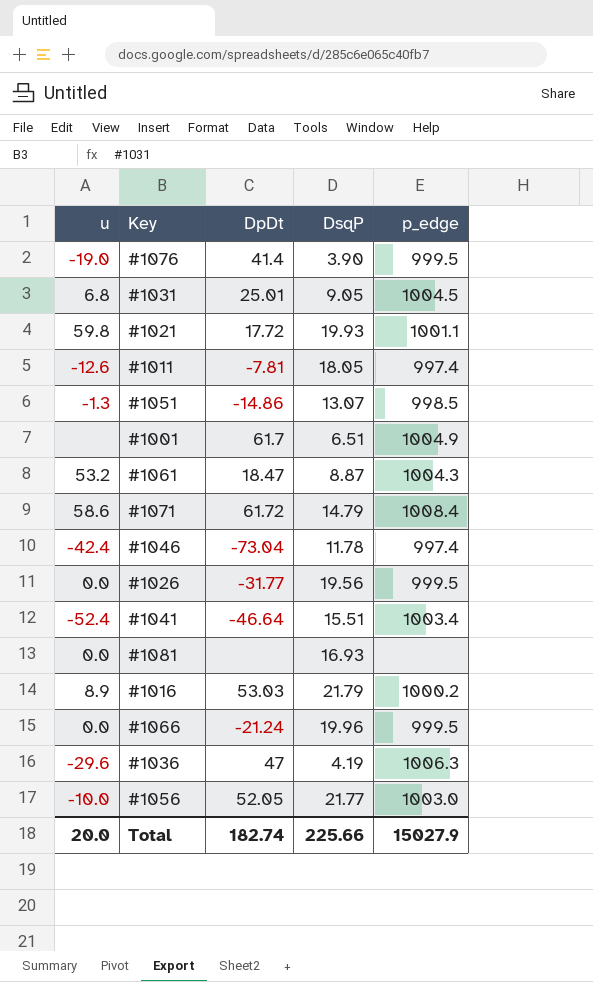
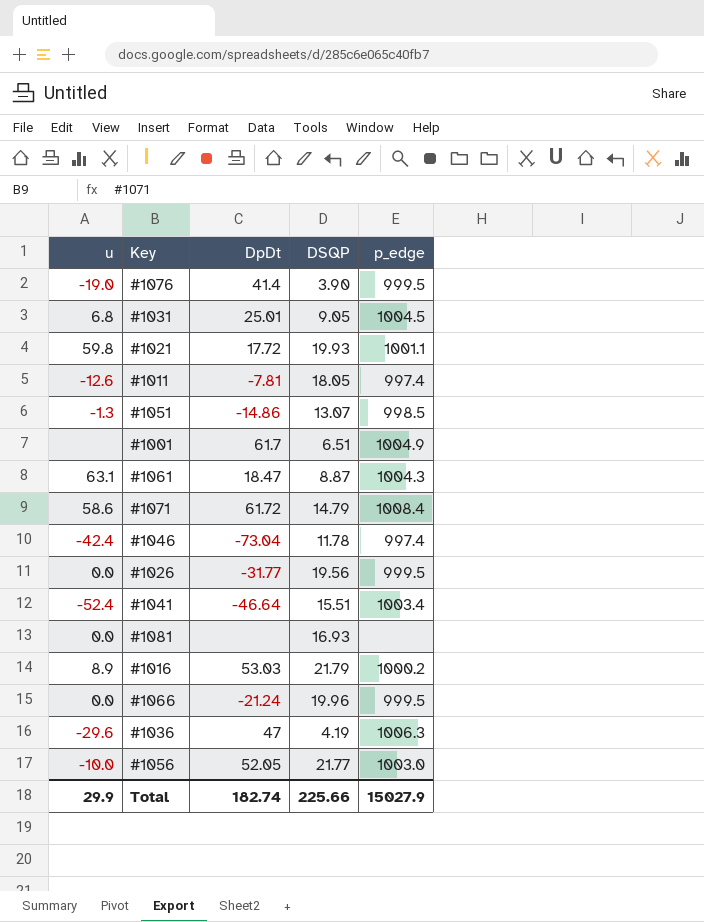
column name: DsqP -> DSQP
#1061 | u: 53.2 -> 63.1
Total | u: 20.0 -> 29.9

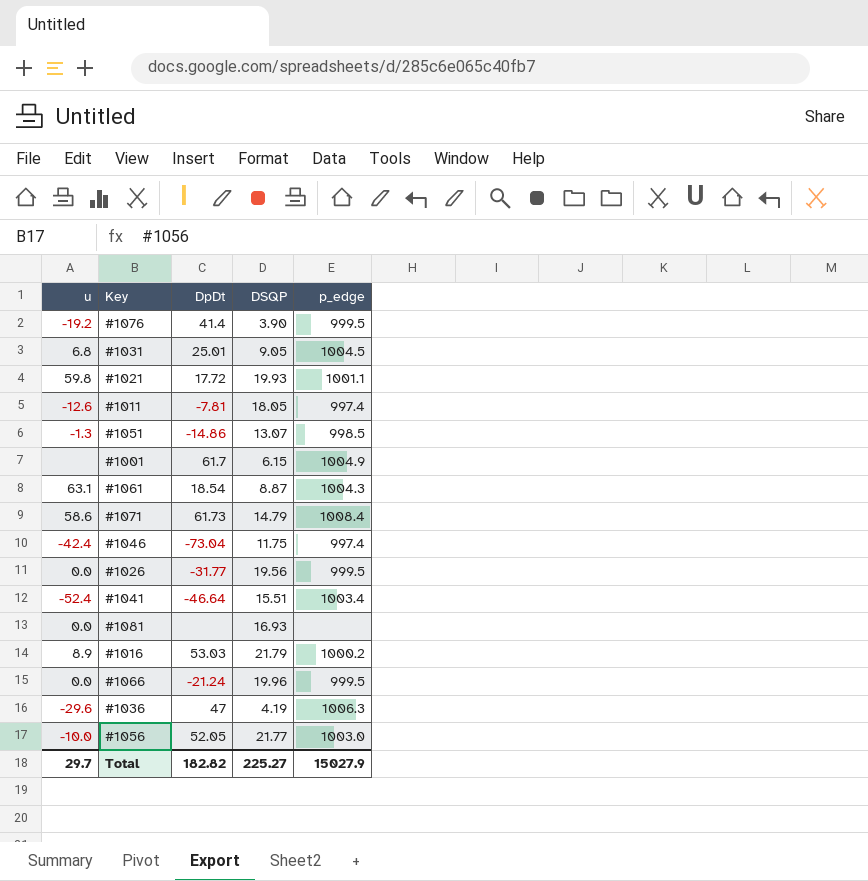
#1076 | u: -19.0 -> -19.2
#1001 | DSQP: 6.51 -> 6.15
#1061 | DpDt: 18.47 -> 18.54
#1071 | DpDt: 61.72 -> 61.73
#1046 | DSQP: 11.78 -> 11.75
Total | u: 29.9 -> 29.7
Total | DpDt: 182.74 -> 182.82
Total | DSQP: 225.66 -> 225.27

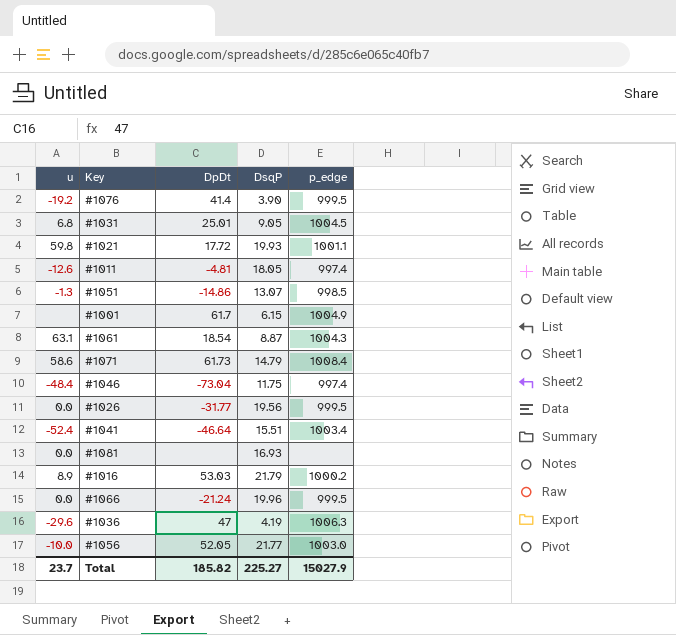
column name: DSQP -> DsqP
#1011 | DpDt: -7.81 -> -4.81
#1046 | u: -42.4 -> -48.4
Total | u: 29.7 -> 23.7
Total | DpDt: 182.82 -> 185.82

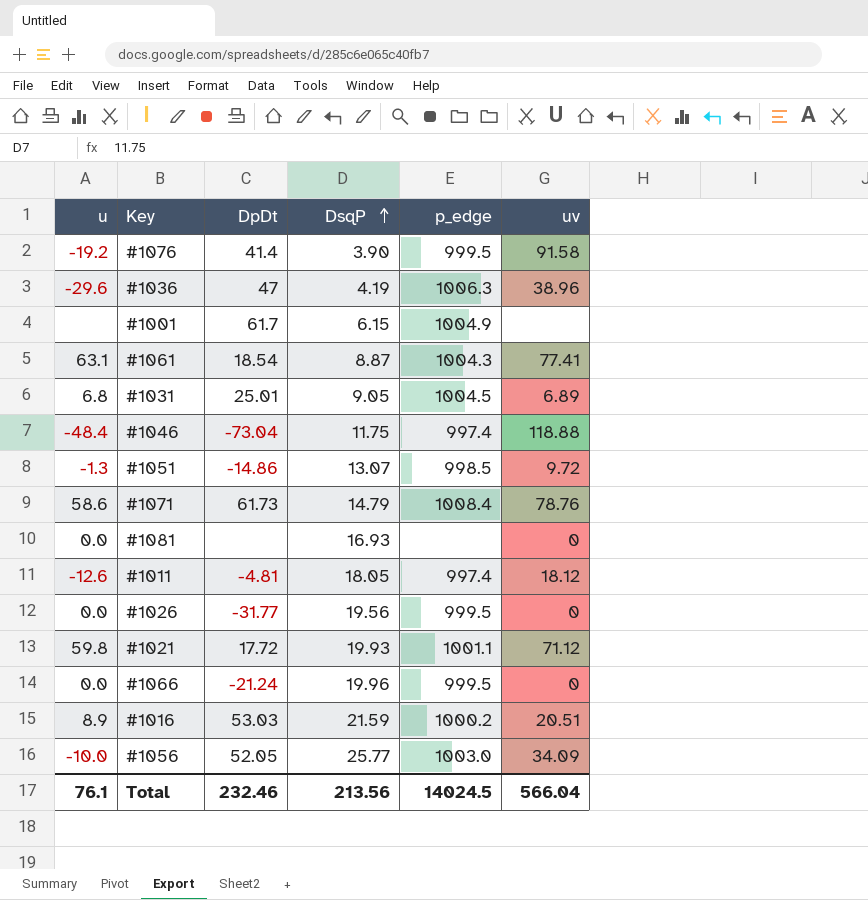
row order: none -> DsqP ascending
column uv | position: none -> 6
row #1041: -52.4 | -46.64 | 15.51 | 1003.4 -> none
#1016 | DsqP: 21.79 -> 21.59
#1056 | DsqP: 21.77 -> 25.77
Total | u: 23.7 -> 76.1
Total | DpDt: 185.82 -> 232.46
Total | DsqP: 225.27 -> 213.56
Total | p_edge: 15027.9 -> 14024.5

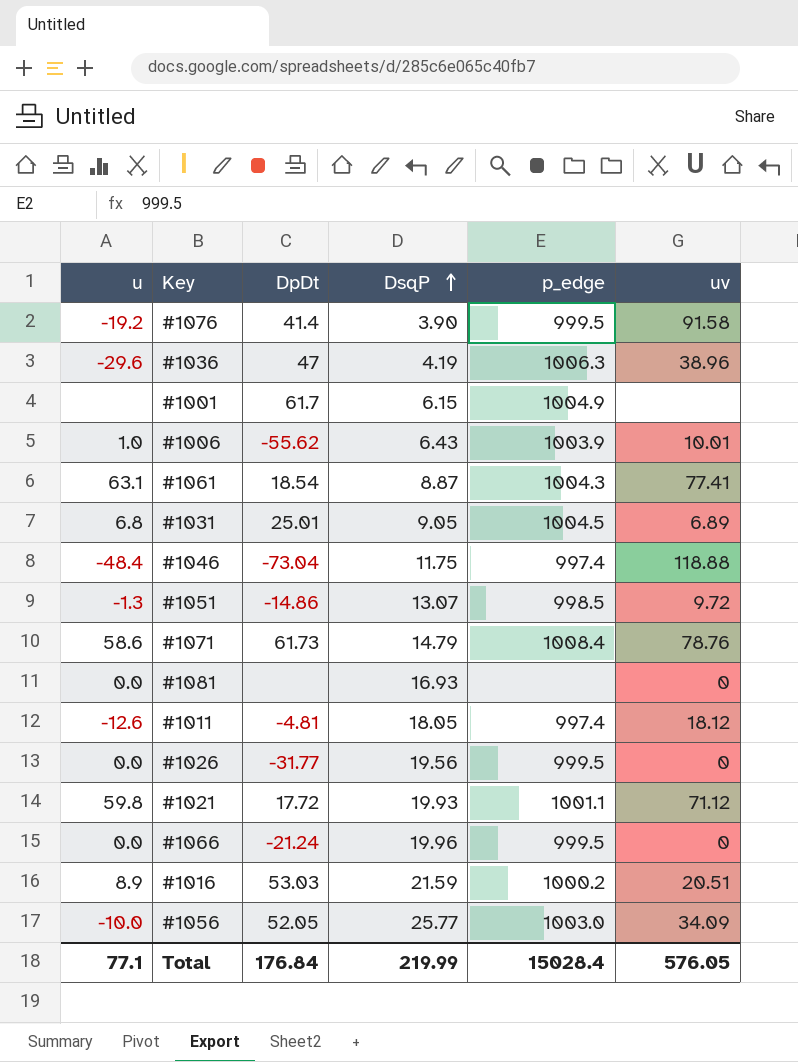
row #1006: none -> 1.0 | -55.62 | 6.43 | 1003.9 | 10.01
Total | u: 76.1 -> 77.1
Total | DpDt: 232.46 -> 176.84
Total | DsqP: 213.56 -> 219.99
Total | p_edge: 14024.5 -> 15028.4
Total | uv: 566.04 -> 576.05

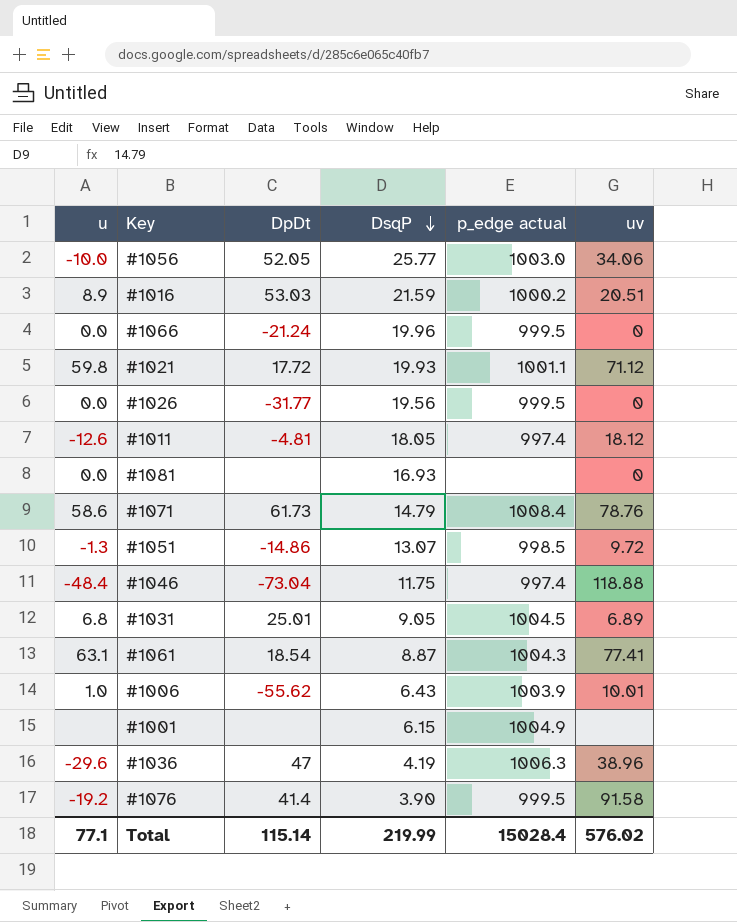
row order: DsqP ascending -> DsqP descending
column name: p_edge -> p_edge actual
#1056 | uv: 34.09 -> 34.06
#1001 | DpDt: 61.7 -> none
Total | DpDt: 176.84 -> 115.14
Total | uv: 576.05 -> 576.02

